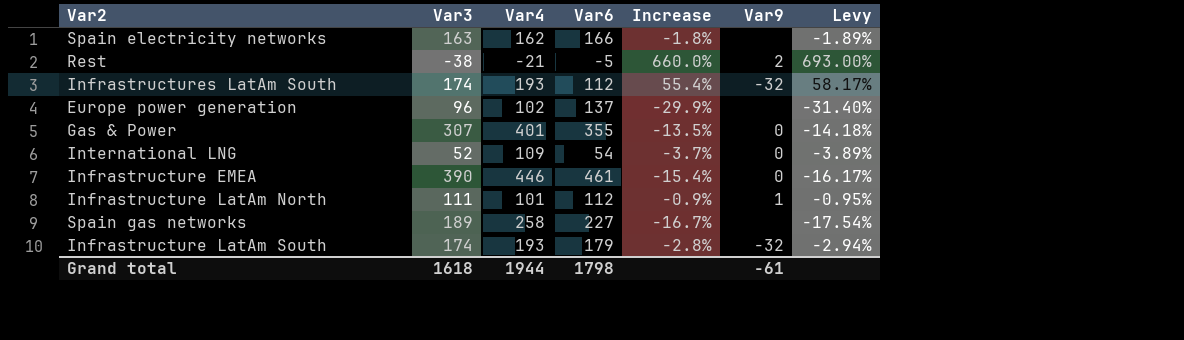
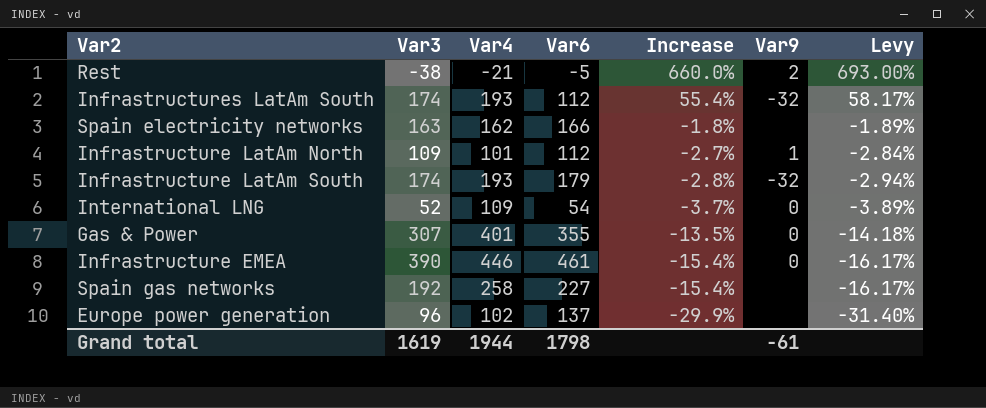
row order: none -> Increase descending
Infrastructure LatAm North | Var3: 111 -> 109
Infrastructure LatAm North | Increase: -0.9% -> -2.7%
Infrastructure LatAm North | Levy: -0.95% -> -2.84%
Spain gas networks | Var3: 189 -> 192
Spain gas networks | Increase: -16.7% -> -15.4%
Spain gas networks | Levy: -17.54% -> -16.17%
Grand total | Var3: 1618 -> 1619

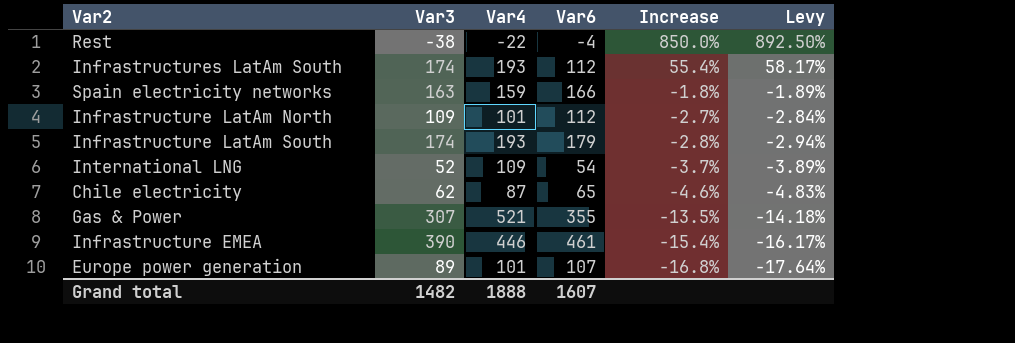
column Var9 | position: 6 -> none
row Spain gas networks: 192 | 258 | 227 | -15.4% | none | -16.17% -> none
Rest | Var4: -21 -> -22
Rest | Var6: -5 -> -4
Rest | Increase: 660.0% -> 850.0%
Rest | Levy: 693.00% -> 892.50%
Spain electricity networks | Var4: 162 -> 159
row Chile electricity: none -> 62 | 87 | 65 | -4.6% | -4.83%
Gas & Power | Var4: 401 -> 521
Europe power generation | Var3: 96 -> 89
Europe power generation | Var4: 102 -> 101
Europe power generation | Var6: 137 -> 107
Europe power generation | Increase: -29.9% -> -16.8%
Europe power generation | Levy: -31.40% -> -17.64%
Grand total | Var3: 1619 -> 1482
Grand total | Var4: 1944 -> 1888
Grand total | Var6: 1798 -> 1607

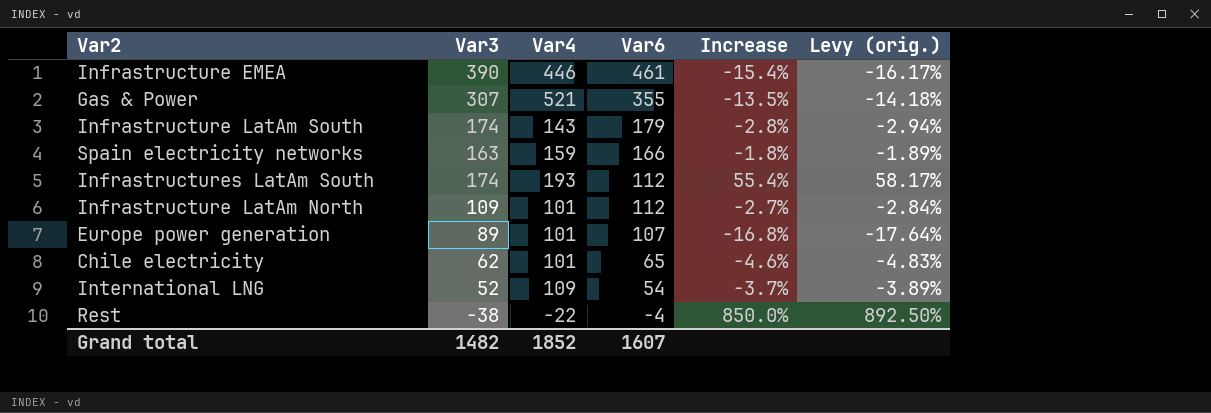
row order: Increase descending -> Var6 descending
column name: Levy -> Levy (orig.)
Infrastructure LatAm South | Var4: 193 -> 143
Chile electricity | Var4: 87 -> 101
Grand total | Var4: 1888 -> 1852

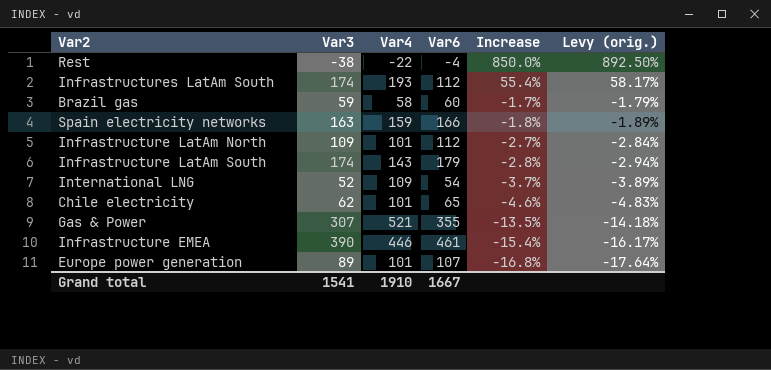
row order: Var6 descending -> Increase descending
row Brazil gas: none -> 59 | 58 | 60 | -1.7% | -1.79%
Grand total | Var3: 1482 -> 1541
Grand total | Var4: 1852 -> 1910
Grand total | Var6: 1607 -> 1667

